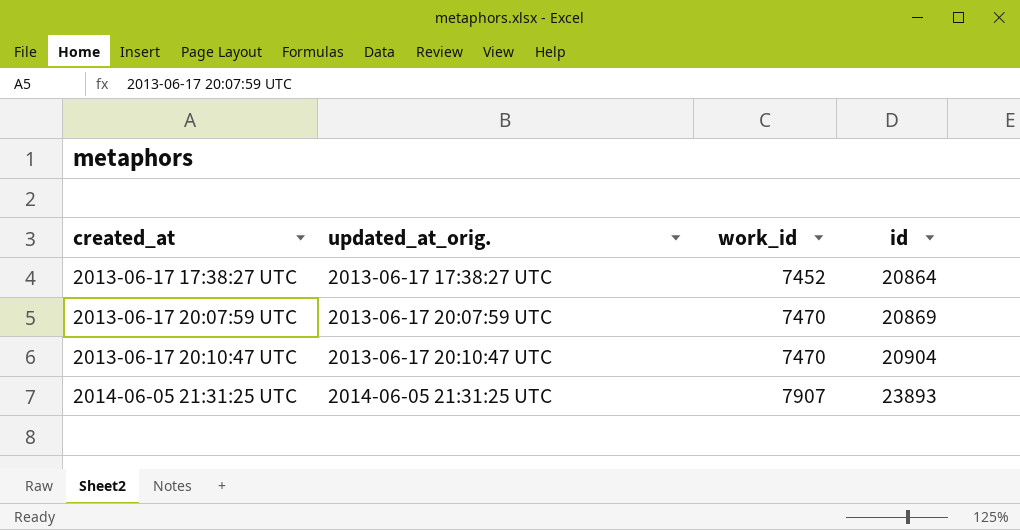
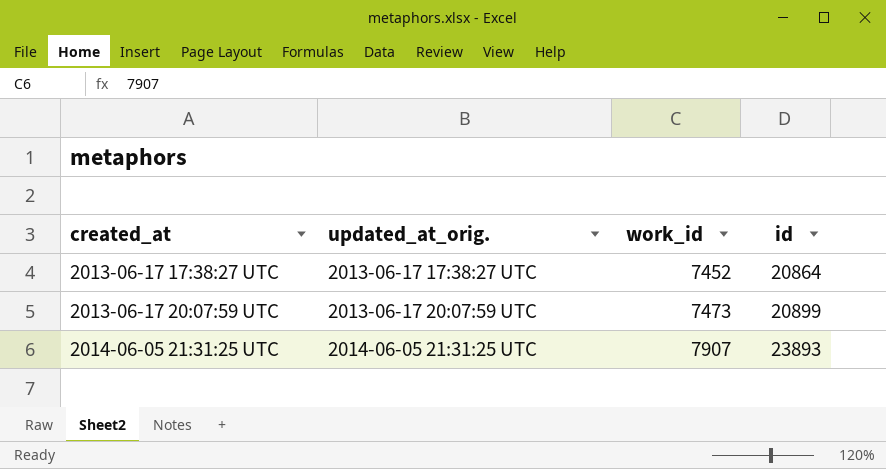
row 2013-06-17 20:10:47 UTC: 2013-06-17 20:10:47 UTC | 7470 | 20904 -> none
2013-06-17 20:07:59 UTC | work_id: 7470 -> 7473
2013-06-17 20:07:59 UTC | id: 20869 -> 20899

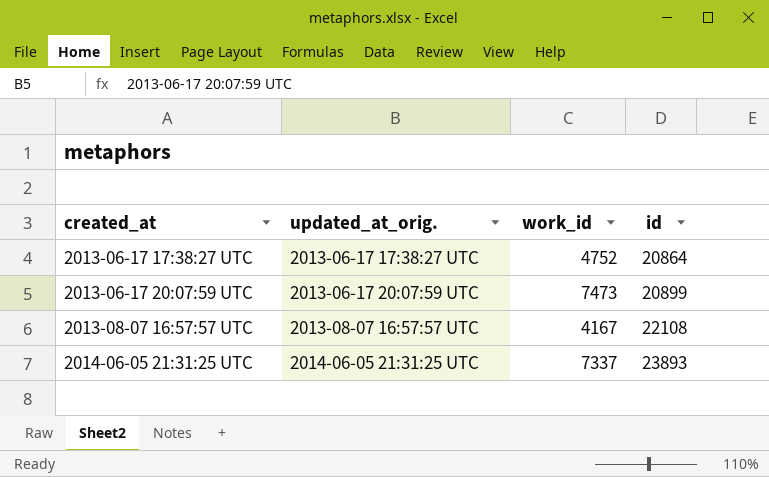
2013-06-17 17:38:27 UTC | work_id: 7452 -> 4752
row 2013-08-07 16:57:57 UTC: none -> 2013-08-07 16:57:57 UTC | 4167 | 22108
2014-06-05 21:31:25 UTC | work_id: 7907 -> 7337

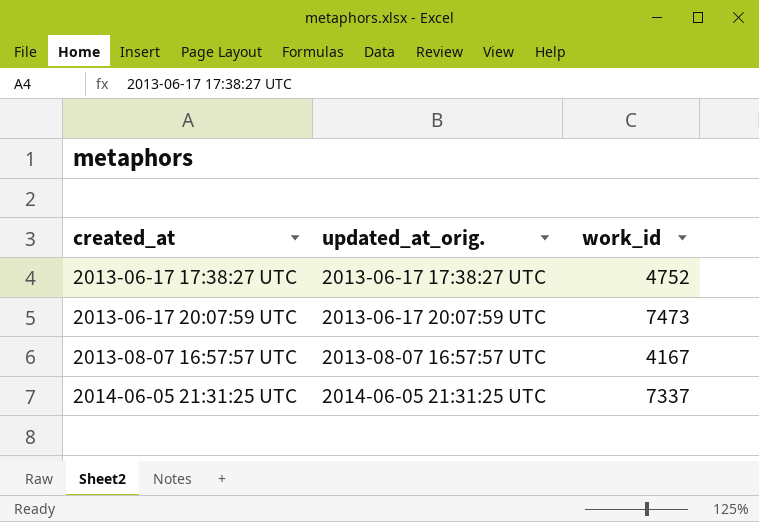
column id | position: 4 -> none

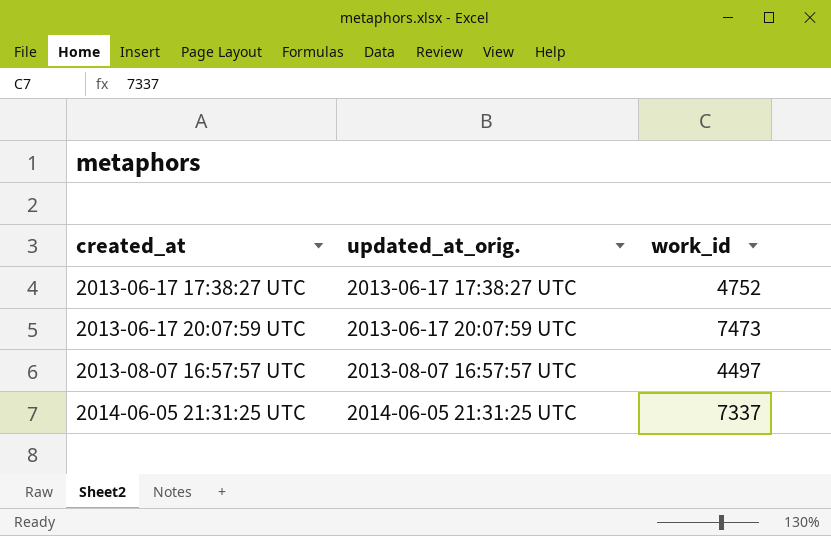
2013-08-07 16:57:57 UTC | work_id: 4167 -> 4497

